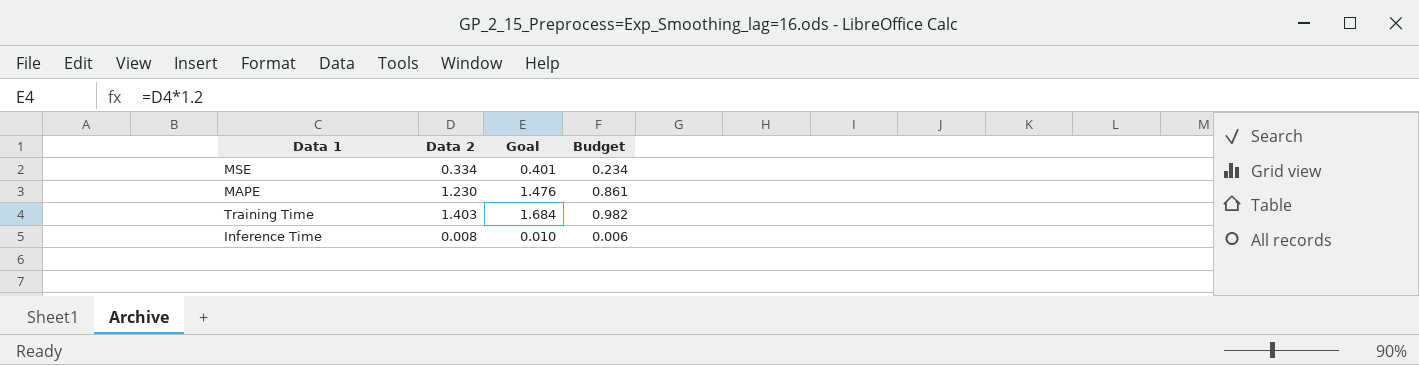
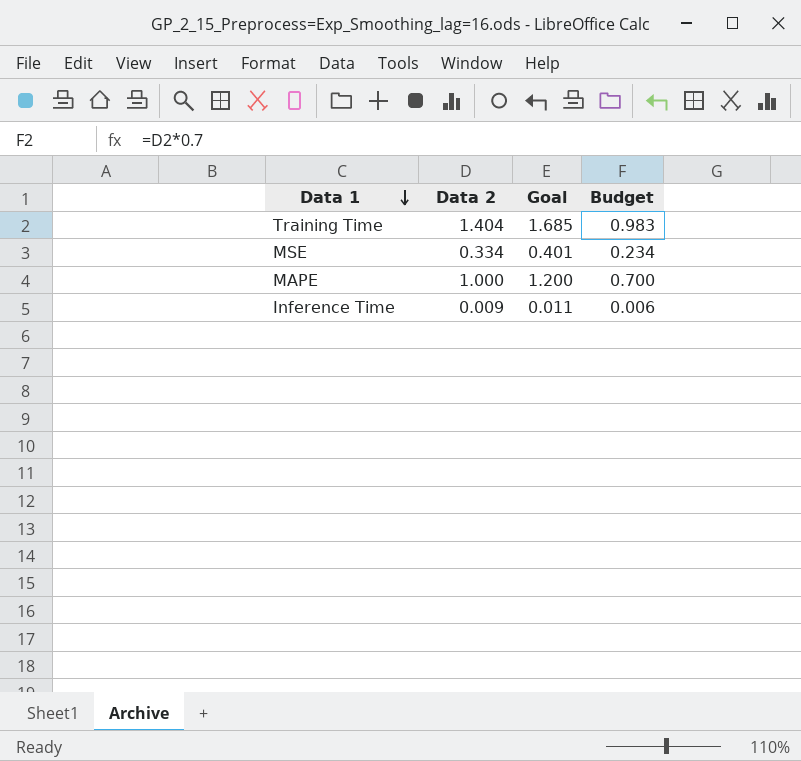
row order: none -> Data 1 descending
Training Time | Data 2: 1.403 -> 1.404
Training Time | Goal: 1.684 -> 1.685
Training Time | Budget: 0.982 -> 0.983
MAPE | Data 2: 1.230 -> 1.000
MAPE | Goal: 1.476 -> 1.200
MAPE | Budget: 0.861 -> 0.700
Inference Time | Data 2: 0.008 -> 0.009
Inference Time | Goal: 0.010 -> 0.011

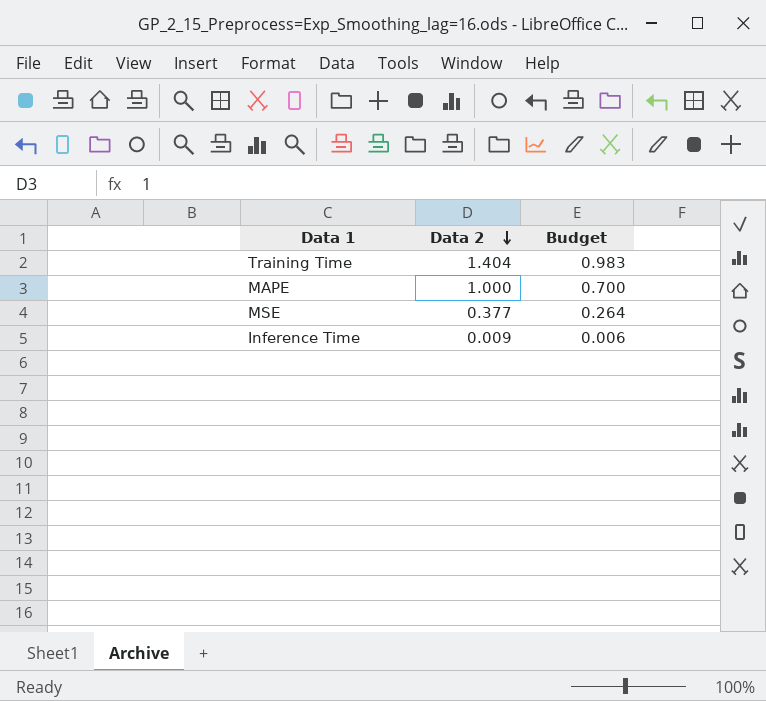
row order: Data 1 descending -> Data 2 descending
column Goal | formula: [Data 2] * 1.2 -> none
MSE | Data 2: 0.334 -> 0.377
MSE | Budget: 0.234 -> 0.264

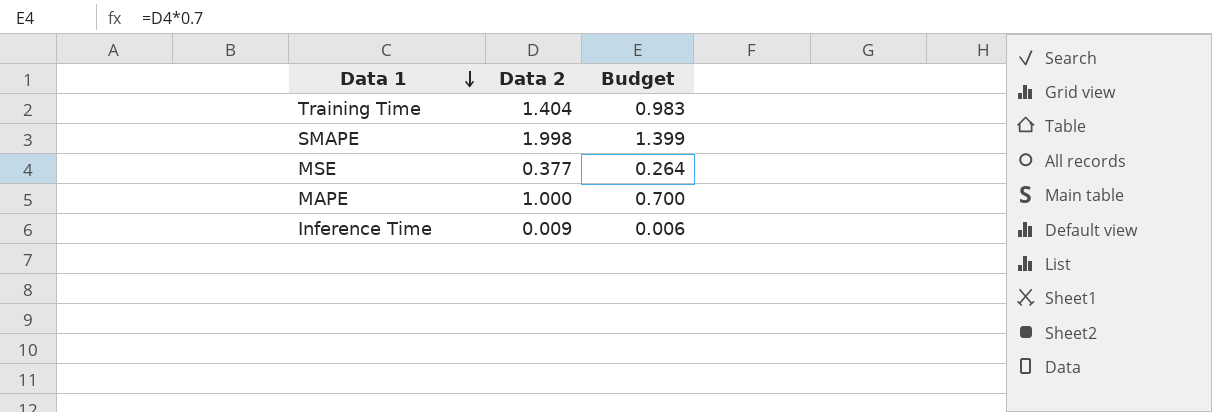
row order: Data 2 descending -> Data 1 descending
row SMAPE: none -> 1.998 | 1.399

